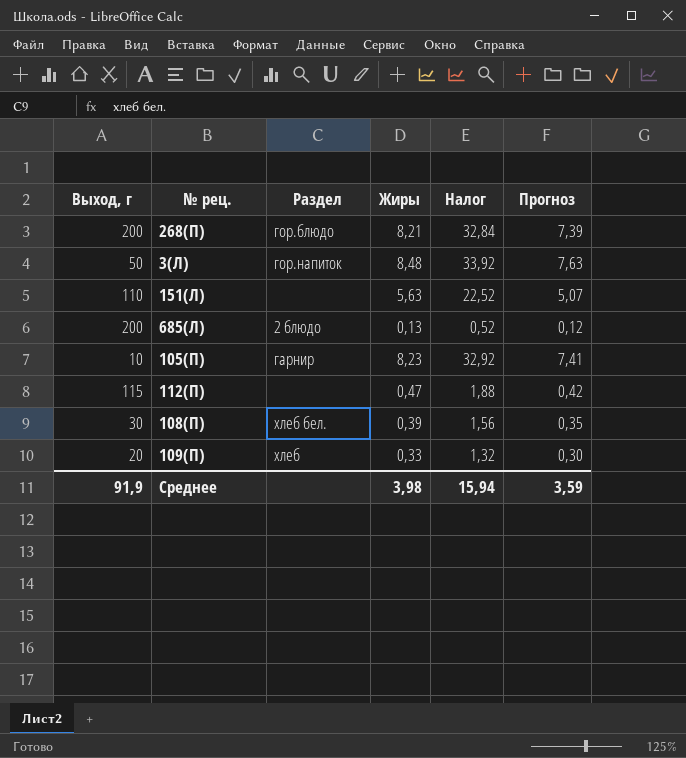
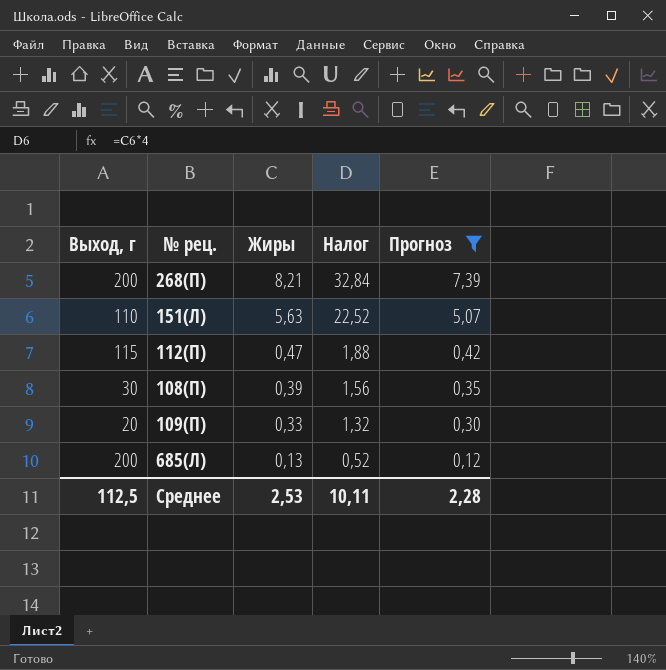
filter: none -> Прогноз <= 7,39
row order: none -> Жиры descending
column Раздел | position: 3 -> none
Среднее | Выход, г: 91,9 -> 112,5
Среднее | Жиры: 3,98 -> 2,53
Среднее | Налог: 15,94 -> 10,11
Среднее | Прогноз: 3,59 -> 2,28

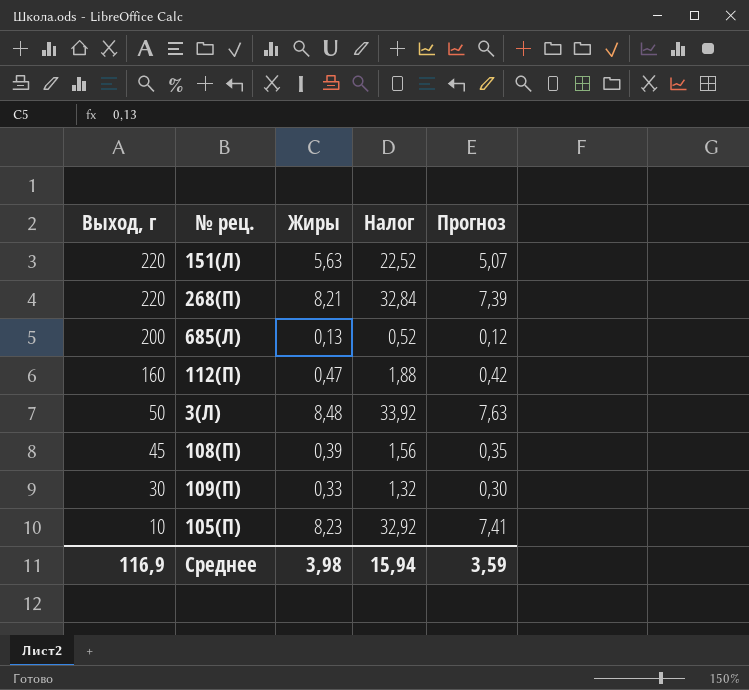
filter: Прогноз <= 7,39 -> none
row order: Жиры descending -> Выход, г descending
151(Л) | Выход, г: 110 -> 220
268(П) | Выход, г: 200 -> 220
112(П) | Выход, г: 115 -> 160
108(П) | Выход, г: 30 -> 45
109(П) | Выход, г: 20 -> 30
Среднее | Выход, г: 112,5 -> 116,9
Среднее | Жиры: 2,53 -> 3,98
Среднее | Налог: 10,11 -> 15,94
Среднее | Прогноз: 2,28 -> 3,59

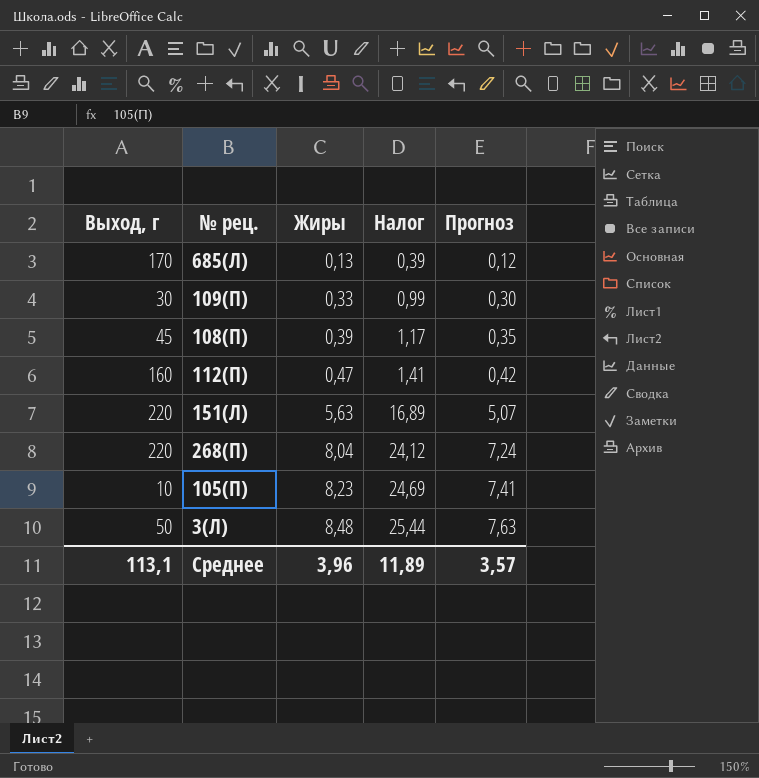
row order: Выход, г descending -> Жиры ascending
column Налог | formula: [Жиры] * 4 -> [Жиры] * 3
685(Л) | Выход, г: 200 -> 170
268(П) | Жиры: 8,21 -> 8,04
268(П) | Прогноз: 7,39 -> 7,24
Среднее | Выход, г: 116,9 -> 113,1
Среднее | Жиры: 3,98 -> 3,96
Среднее | Налог: 15,94 -> 11,89
Среднее | Прогноз: 3,59 -> 3,57

